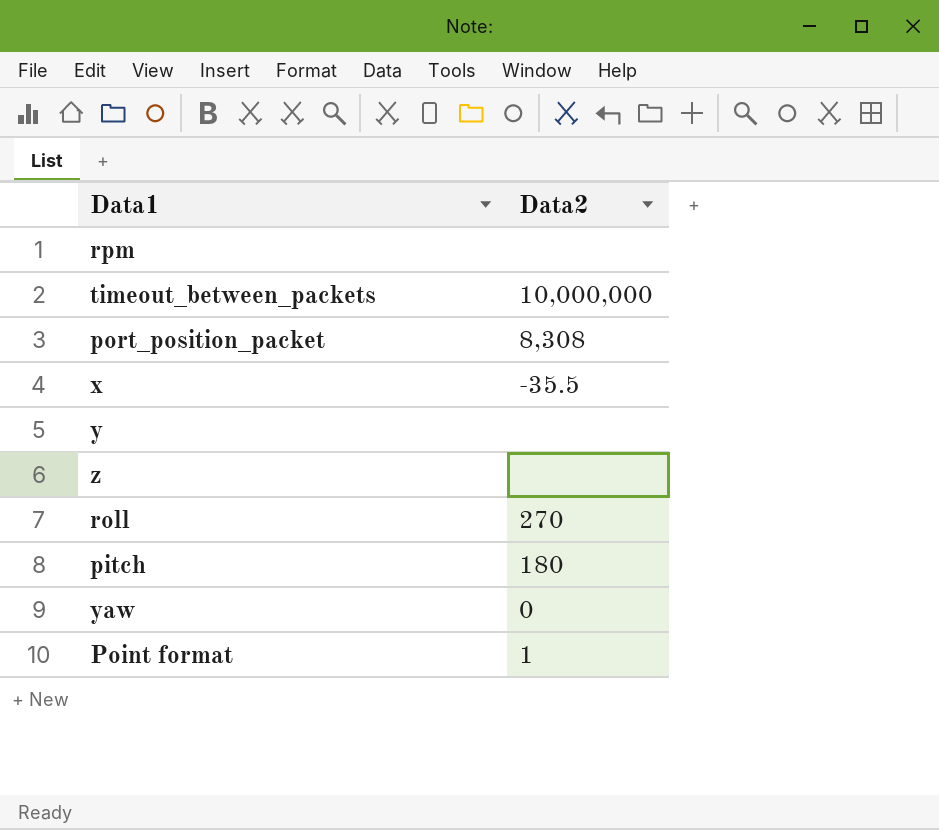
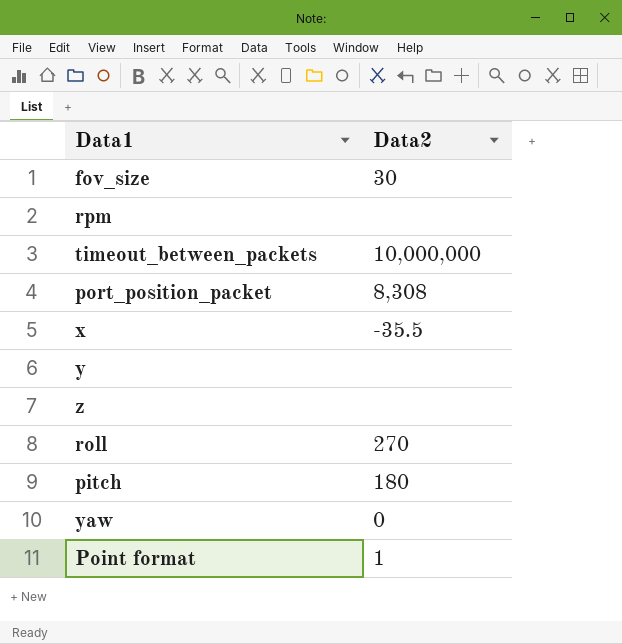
row fov_size: none -> 30

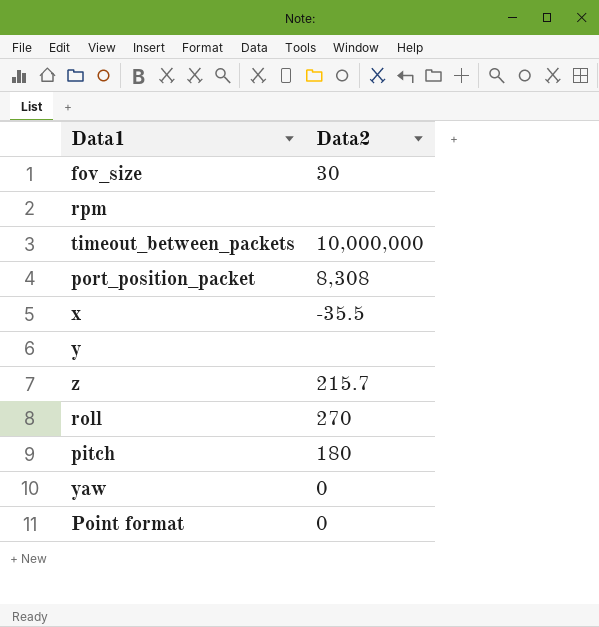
z | Data2: none -> 215.7
Point format | Data2: 1 -> 0

